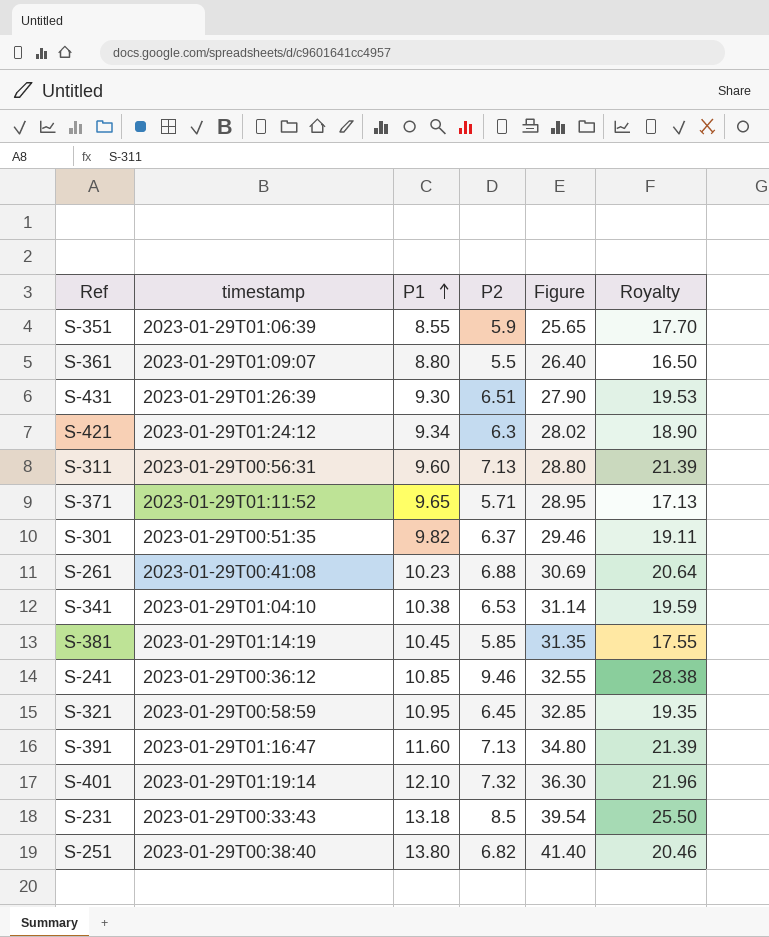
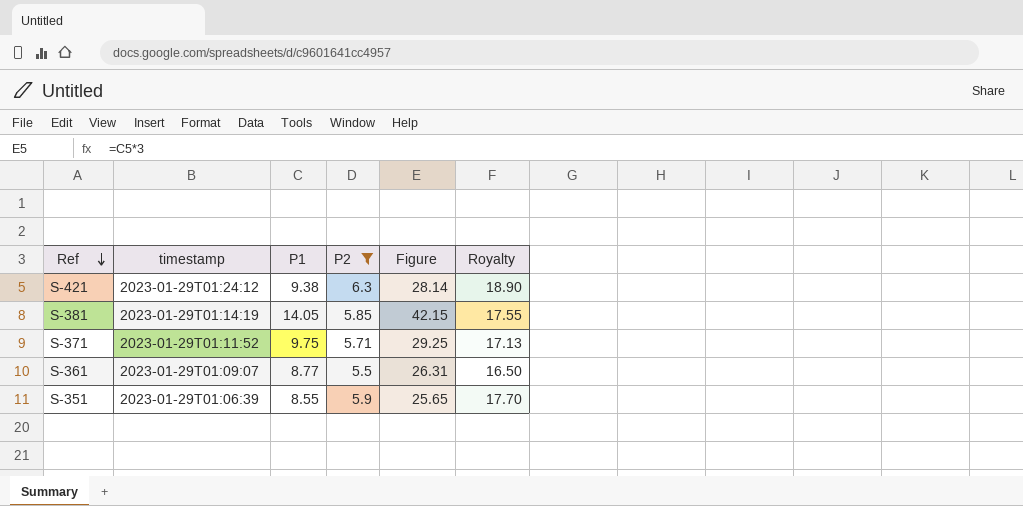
filter: none -> P2 <= 6.3
row order: P1 ascending -> Ref descending
S-421 | P1: 9.34 -> 9.38
S-421 | Figure: 28.02 -> 28.14
S-381 | P1: 10.45 -> 14.05
S-381 | Figure: 31.35 -> 42.15
S-371 | P1: 9.65 -> 9.75
S-371 | Figure: 28.95 -> 29.25
S-361 | P1: 8.80 -> 8.77
S-361 | Figure: 26.40 -> 26.31

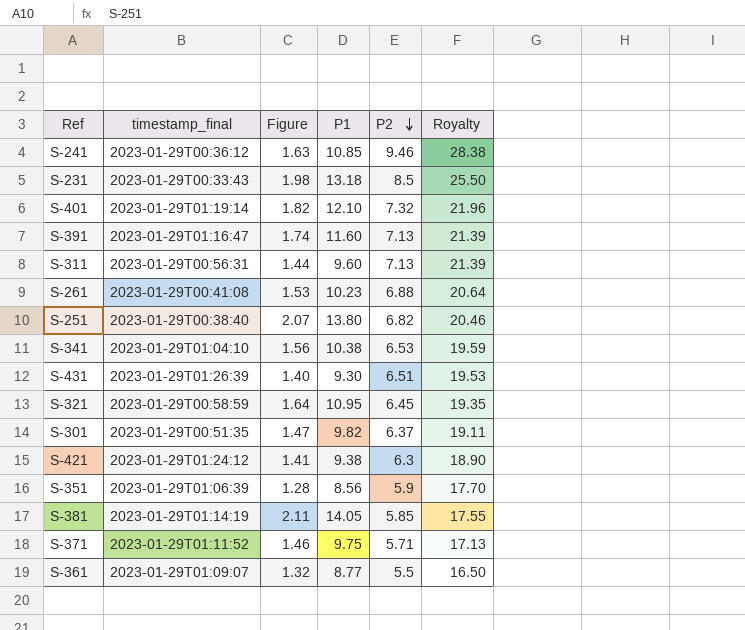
filter: P2 <= 6.3 -> none
row order: Ref descending -> P2 descending
column name: timestamp -> timestamp_final
column Figure | formula: [P1] * 3 -> [P1] * 0.15
column Figure | position: 5 -> 3
S-351 | P1: 8.55 -> 8.56

